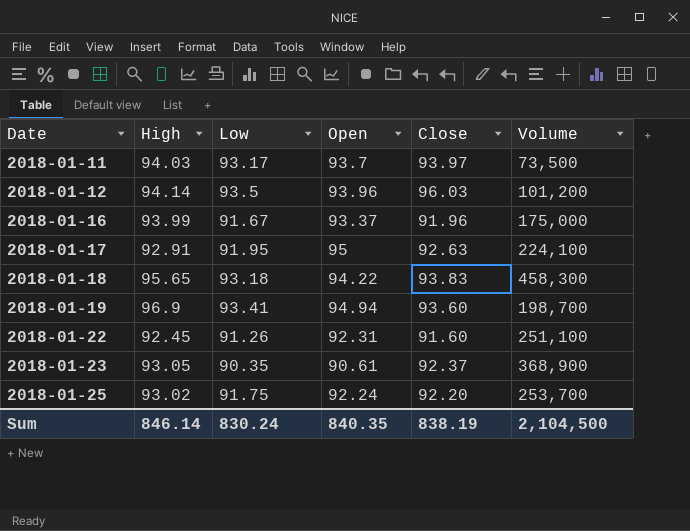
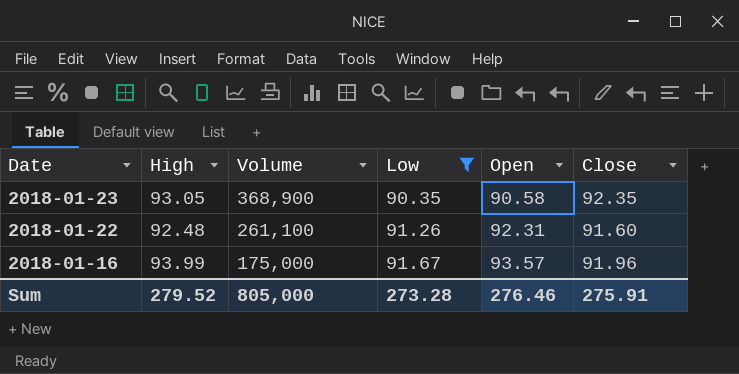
filter: none -> Low <= 91.67
row order: Date ascending -> Date descending
column Volume | position: 6 -> 3
2018-01-23 | Open: 90.61 -> 90.58
2018-01-23 | Close: 92.37 -> 92.35
2018-01-22 | High: 92.45 -> 92.48
2018-01-22 | Volume: 251,100 -> 261,100
2018-01-16 | Open: 93.37 -> 93.57
Sum | High: 846.14 -> 279.52
Sum | Volume: 2,104,500 -> 805,000
Sum | Low: 830.24 -> 273.28
Sum | Open: 840.35 -> 276.46
Sum | Close: 838.19 -> 275.91

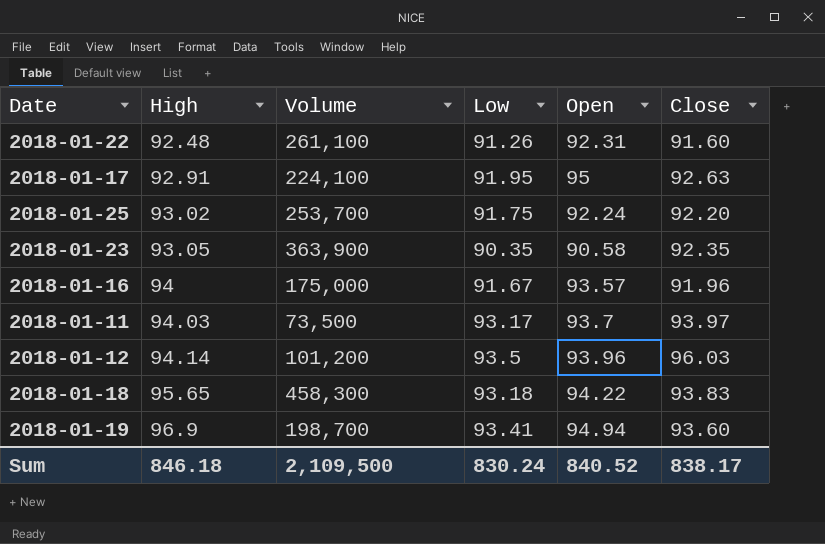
filter: Low <= 91.67 -> none
row order: Date descending -> High ascending
2018-01-23 | Volume: 368,900 -> 363,900
2018-01-16 | High: 93.99 -> 94
Sum | High: 279.52 -> 846.18
Sum | Volume: 805,000 -> 2,109,500
Sum | Low: 273.28 -> 830.24
Sum | Open: 276.46 -> 840.52
Sum | Close: 275.91 -> 838.17

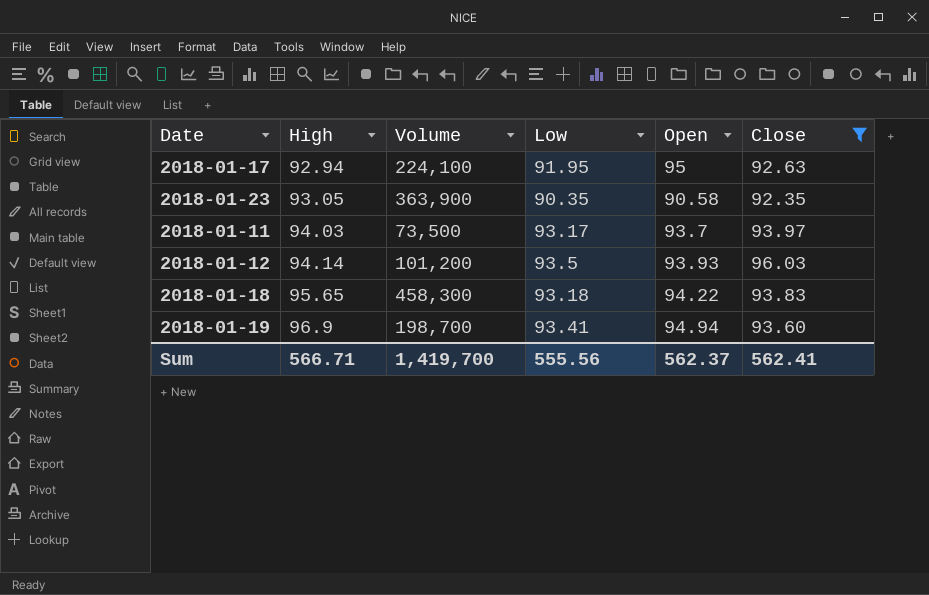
filter: none -> Close >= 92.35
2018-01-17 | High: 92.91 -> 92.94
2018-01-12 | Open: 93.96 -> 93.93
Sum | High: 846.18 -> 566.71
Sum | Volume: 2,109,500 -> 1,419,700
Sum | Low: 830.24 -> 555.56
Sum | Open: 840.52 -> 562.37
Sum | Close: 838.17 -> 562.41

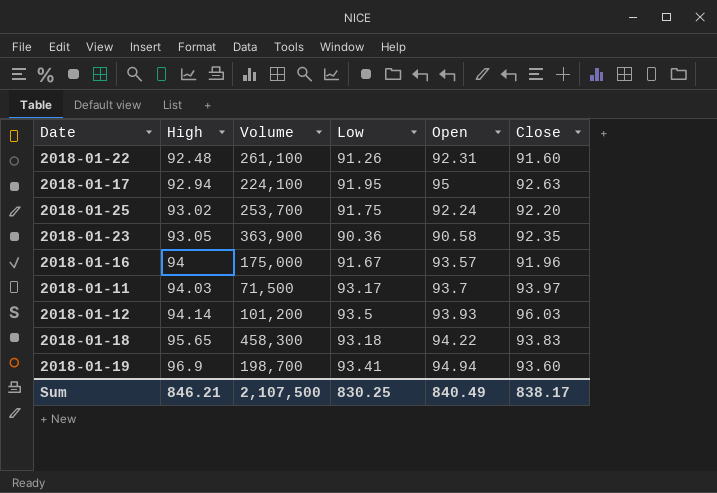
filter: Close >= 92.35 -> none
2018-01-23 | Low: 90.35 -> 90.36
2018-01-11 | Volume: 73,500 -> 71,500
Sum | High: 566.71 -> 846.21
Sum | Volume: 1,419,700 -> 2,107,500
Sum | Low: 555.56 -> 830.25
Sum | Open: 562.37 -> 840.49
Sum | Close: 562.41 -> 838.17

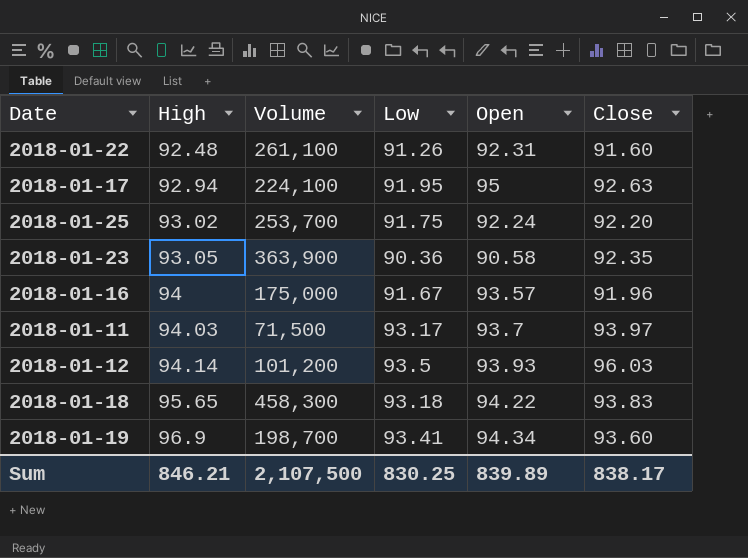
2018-01-19 | Open: 94.94 -> 94.34
Sum | Open: 840.49 -> 839.89

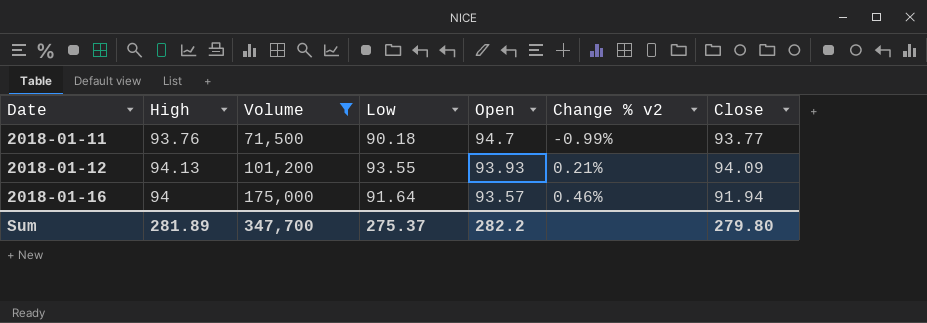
filter: none -> Volume <= 175,000
row order: High ascending -> Date ascending
column Change % v2 | formula: none -> ([High] - [Open]) / [Open]
2018-01-11 | High: 94.03 -> 93.76
2018-01-11 | Low: 93.17 -> 90.18
2018-01-11 | Open: 93.7 -> 94.7
2018-01-11 | Close: 93.97 -> 93.77
2018-01-12 | High: 94.14 -> 94.13
2018-01-12 | Low: 93.5 -> 93.55
2018-01-12 | Close: 96.03 -> 94.09
2018-01-16 | Low: 91.67 -> 91.64
2018-01-16 | Close: 91.96 -> 91.94
Sum | High: 846.21 -> 281.89
Sum | Volume: 2,107,500 -> 347,700
Sum | Low: 830.25 -> 275.37
Sum | Open: 839.89 -> 282.2
Sum | Close: 838.17 -> 279.80

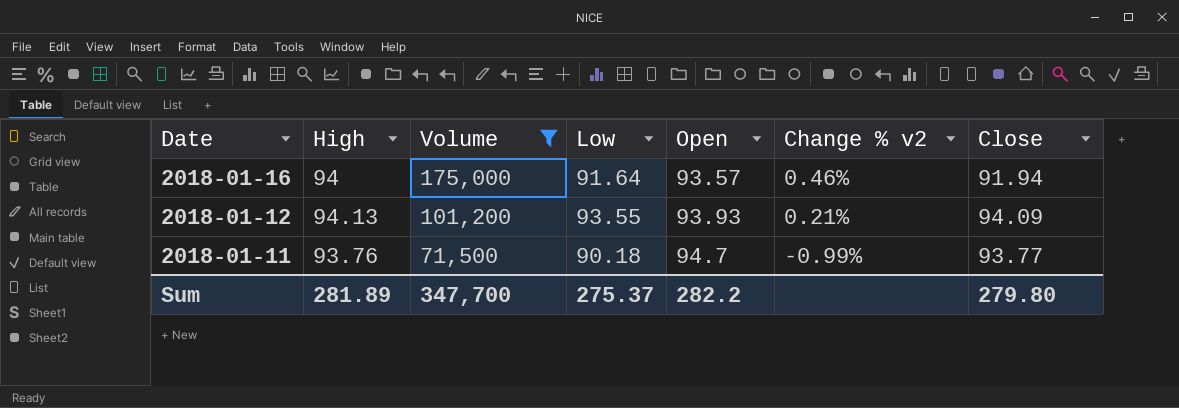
row order: Date ascending -> Date descending

